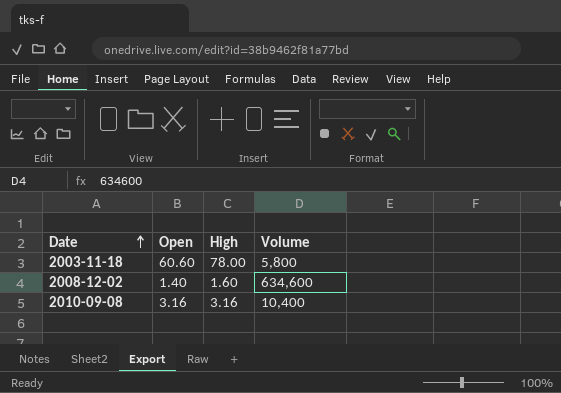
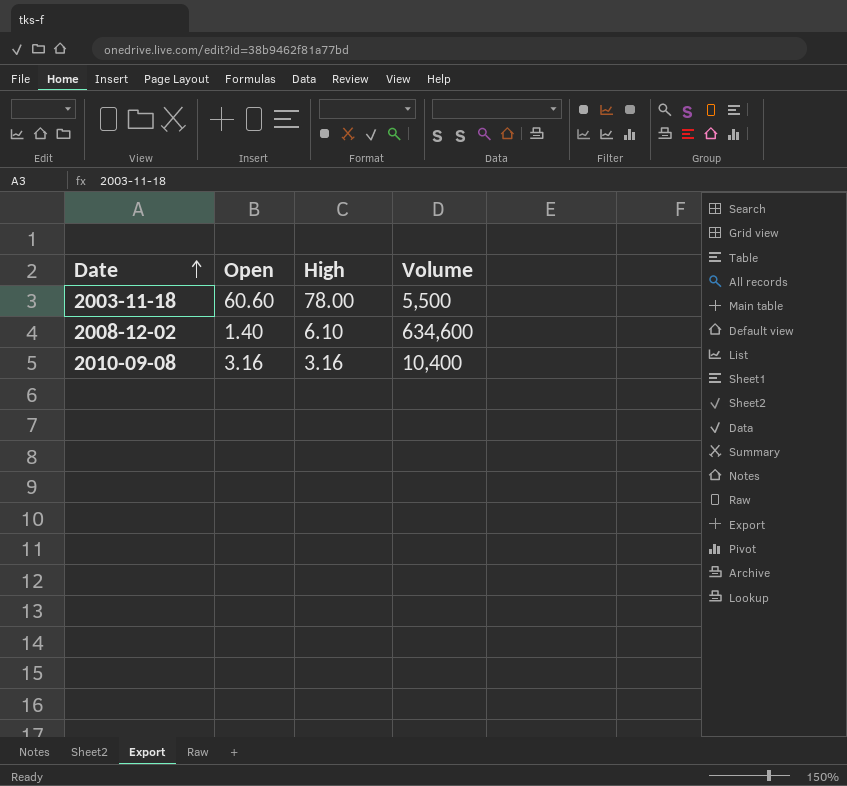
2003-11-18 | Volume: 5,800 -> 5,500
2008-12-02 | High: 1.60 -> 6.10

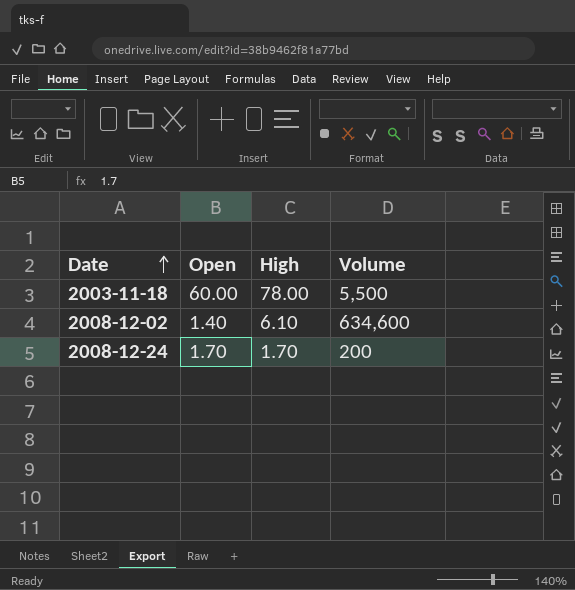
row 2010-09-08: 3.16 | 3.16 | 10,400 -> none
2003-11-18 | Open: 60.60 -> 60.00
row 2008-12-24: none -> 1.70 | 1.70 | 200

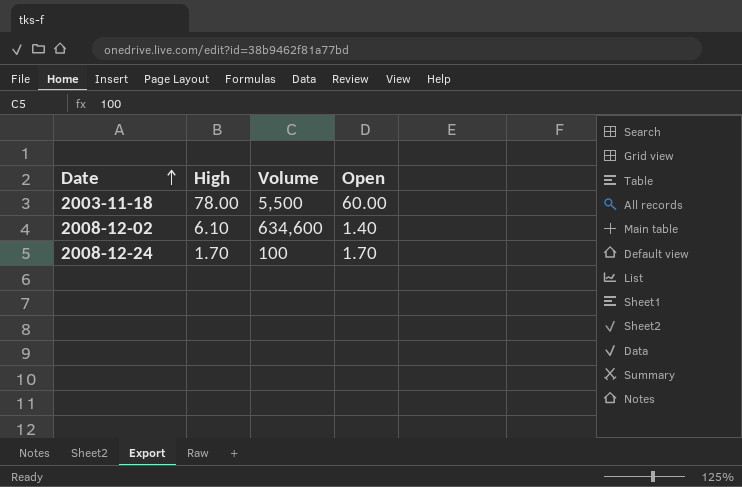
column Open | position: 2 -> 4
2008-12-24 | Volume: 200 -> 100

